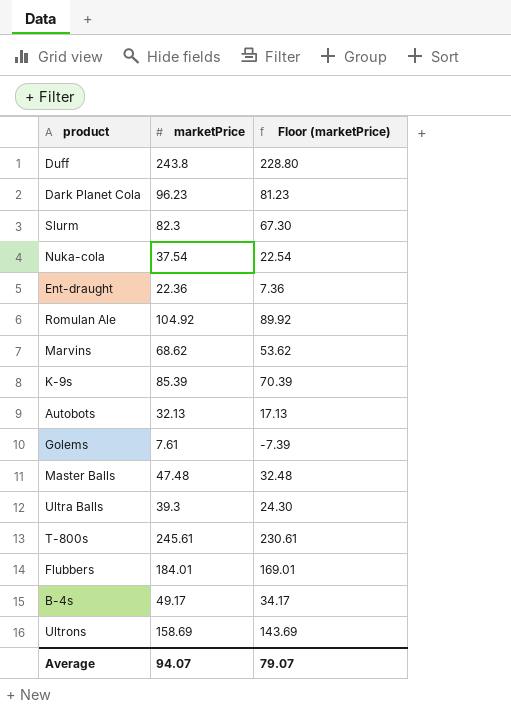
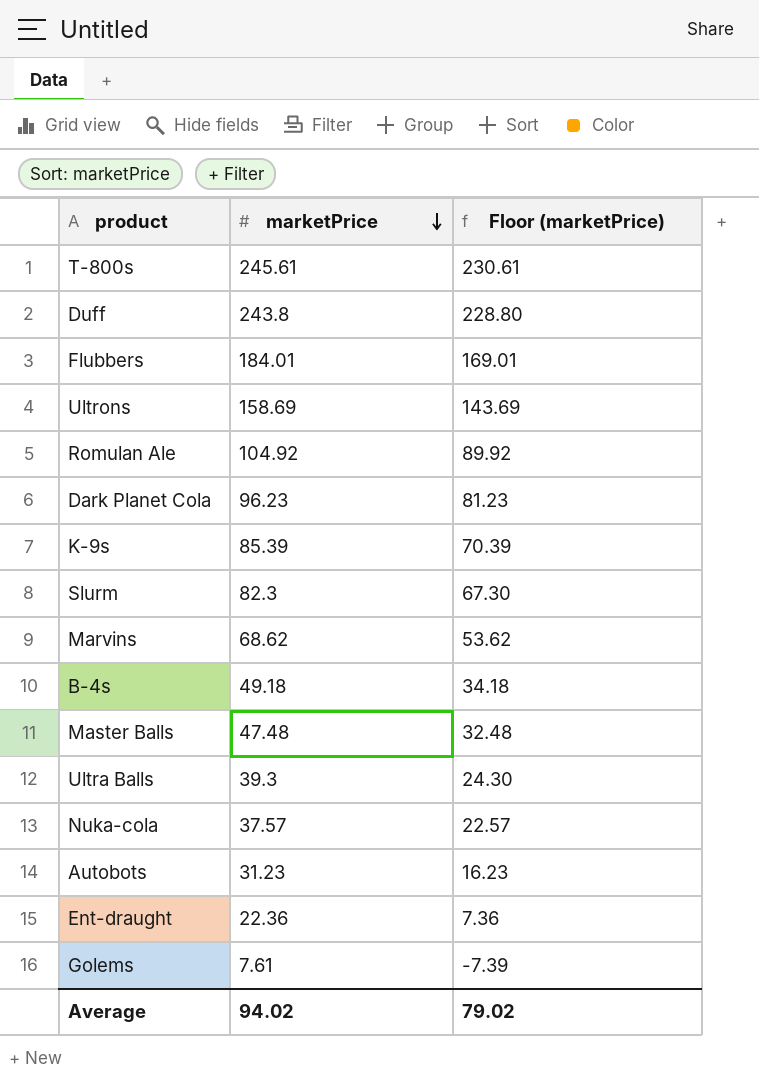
row order: none -> marketPrice descending
B-4s | marketPrice: 49.17 -> 49.18
B-4s | Floor (marketPrice): 34.17 -> 34.18
Nuka-cola | marketPrice: 37.54 -> 37.57
Nuka-cola | Floor (marketPrice): 22.54 -> 22.57
Autobots | marketPrice: 32.13 -> 31.23
Autobots | Floor (marketPrice): 17.13 -> 16.23
Average | marketPrice: 94.07 -> 94.02
Average | Floor (marketPrice): 79.07 -> 79.02

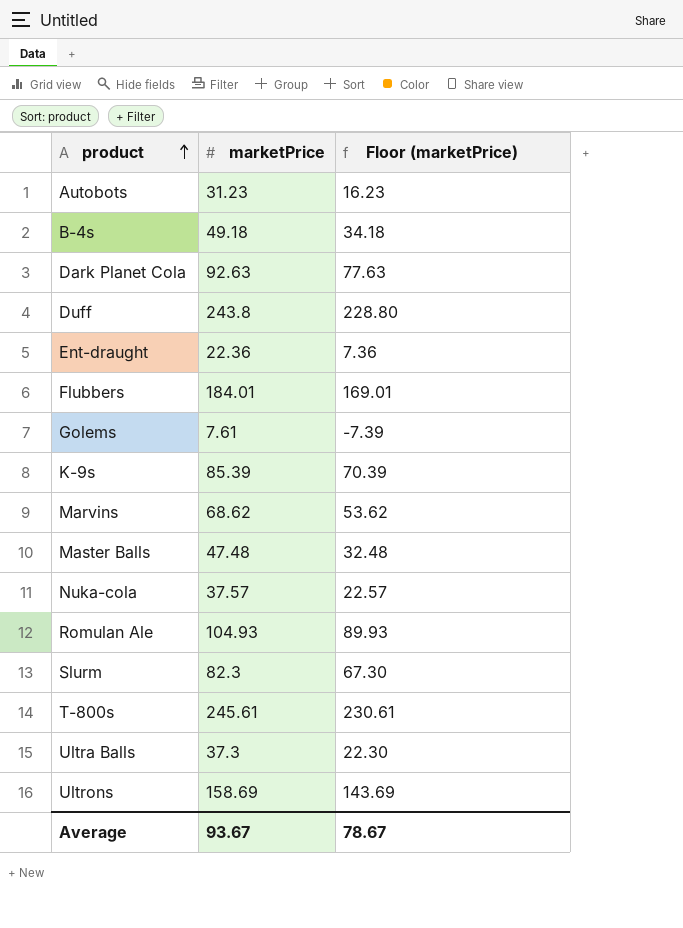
row order: marketPrice descending -> product ascending
Dark Planet Cola | marketPrice: 96.23 -> 92.63
Dark Planet Cola | Floor (marketPrice): 81.23 -> 77.63
Romulan Ale | marketPrice: 104.92 -> 104.93
Romulan Ale | Floor (marketPrice): 89.92 -> 89.93
Ultra Balls | marketPrice: 39.3 -> 37.3
Ultra Balls | Floor (marketPrice): 24.30 -> 22.30
Average | marketPrice: 94.02 -> 93.67
Average | Floor (marketPrice): 79.02 -> 78.67

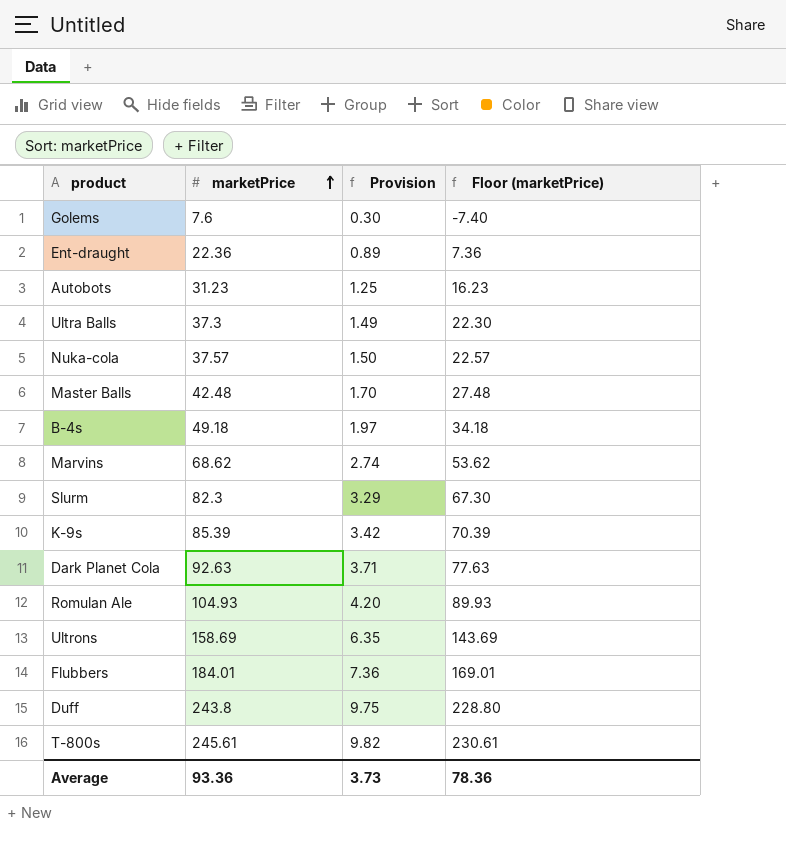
row order: product ascending -> marketPrice ascending
column Provision | formula: none -> [marketPrice] * 0.04
Golems | marketPrice: 7.61 -> 7.6
Golems | Floor (marketPrice): -7.39 -> -7.40
Master Balls | marketPrice: 47.48 -> 42.48
Master Balls | Floor (marketPrice): 32.48 -> 27.48
Average | marketPrice: 93.67 -> 93.36
Average | Floor (marketPrice): 78.67 -> 78.36

